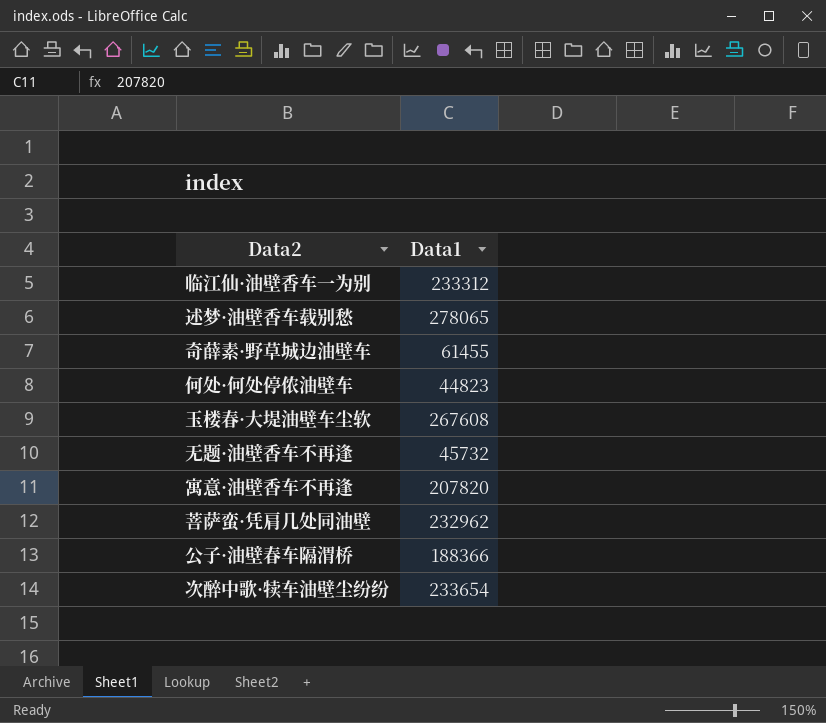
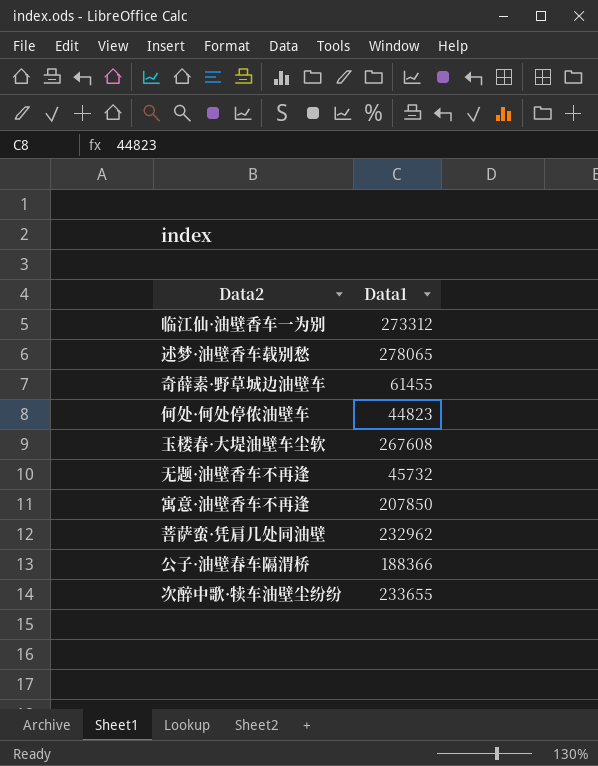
临江仙·油壁香车一为别 | Data1: 233312 -> 273312
寓意·油壁香车不再逢 | Data1: 207820 -> 207850
次醉中歌·犊车油壁尘纷纷 | Data1: 233654 -> 233655

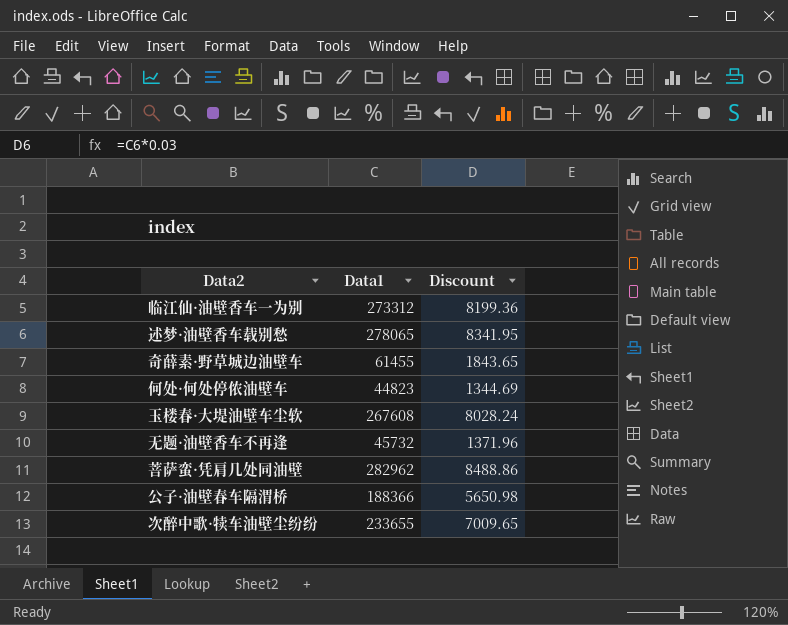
column Discount | formula: none -> [Data1] * 0.03
row 寓意·油壁香车不再逢: 207850 -> none
菩萨蛮·凭肩几处同油壁 | Data1: 232962 -> 282962

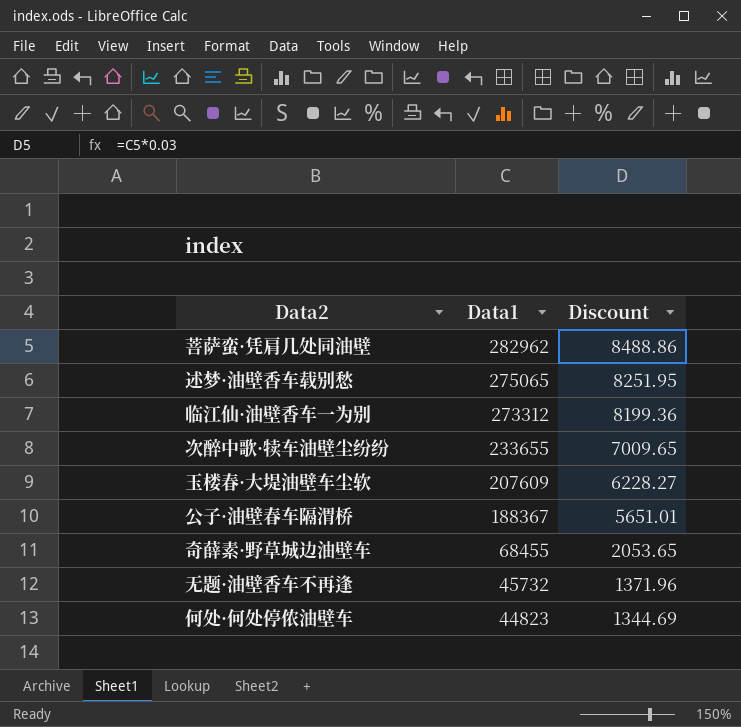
row order: none -> Data1 descending
述梦·油壁香车载别愁 | Data1: 278065 -> 275065
述梦·油壁香车载别愁 | Discount: 8341.95 -> 8251.95
玉楼春·大堤油壁车尘软 | Data1: 267608 -> 207609
玉楼春·大堤油壁车尘软 | Discount: 8028.24 -> 6228.27
公子·油壁春车隔渭桥 | Data1: 188366 -> 188367
公子·油壁春车隔渭桥 | Discount: 5650.98 -> 5651.01
奇薛素·野草城边油壁车 | Data1: 61455 -> 68455
奇薛素·野草城边油壁车 | Discount: 1843.65 -> 2053.65

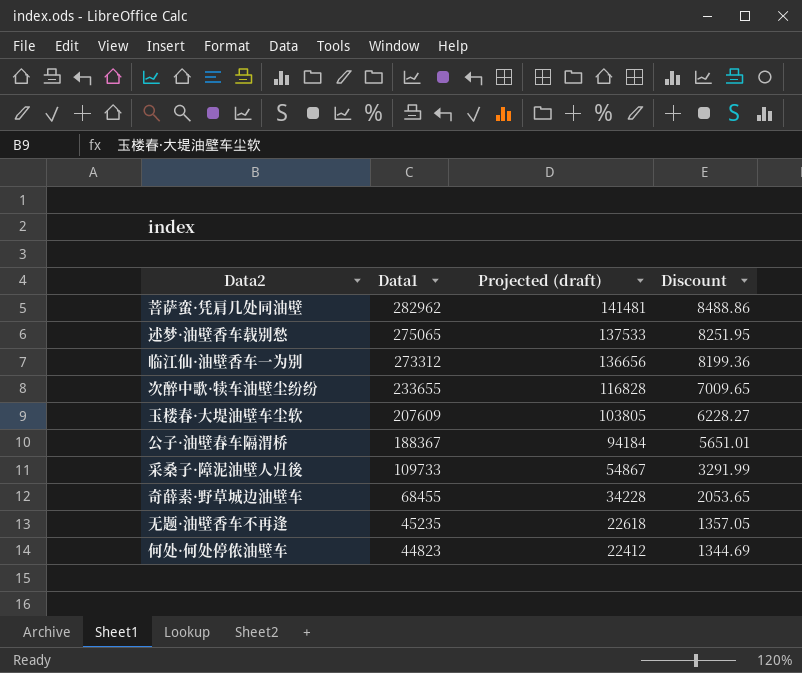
column Projected (draft) | formula: none -> [Data1] * 0.5
row 采桑子·障泥油壁人归後: none -> 109733 | 54867 | 3291.99
无题·油壁香车不再逢 | Data1: 45732 -> 45235
无题·油壁香车不再逢 | Discount: 1371.96 -> 1357.05

